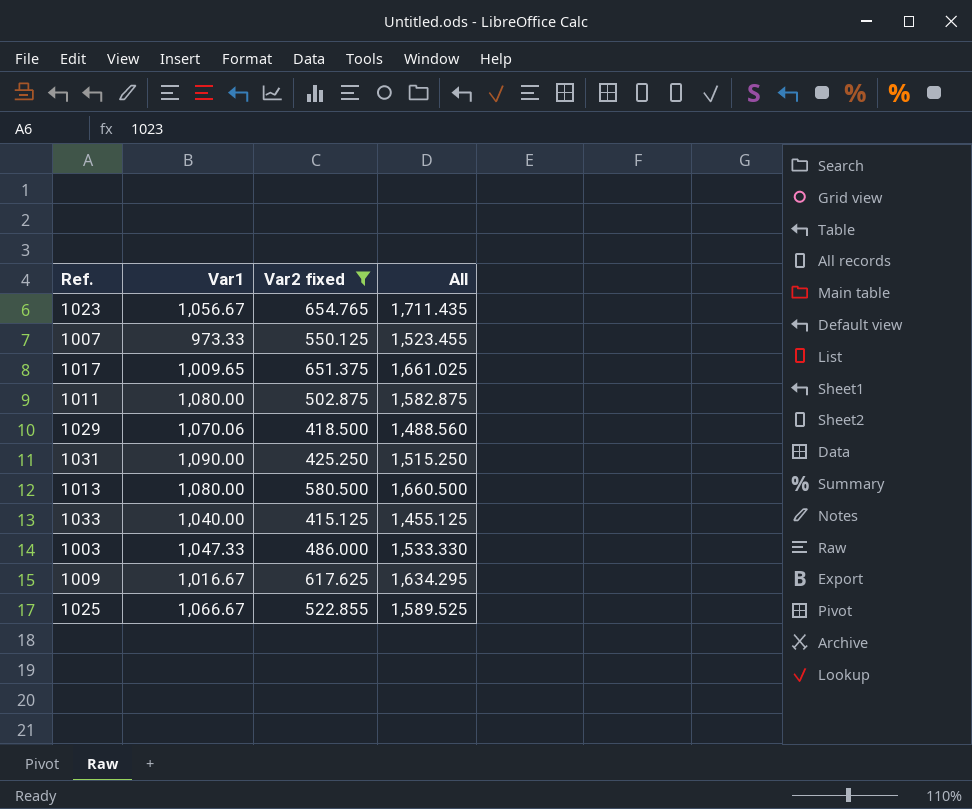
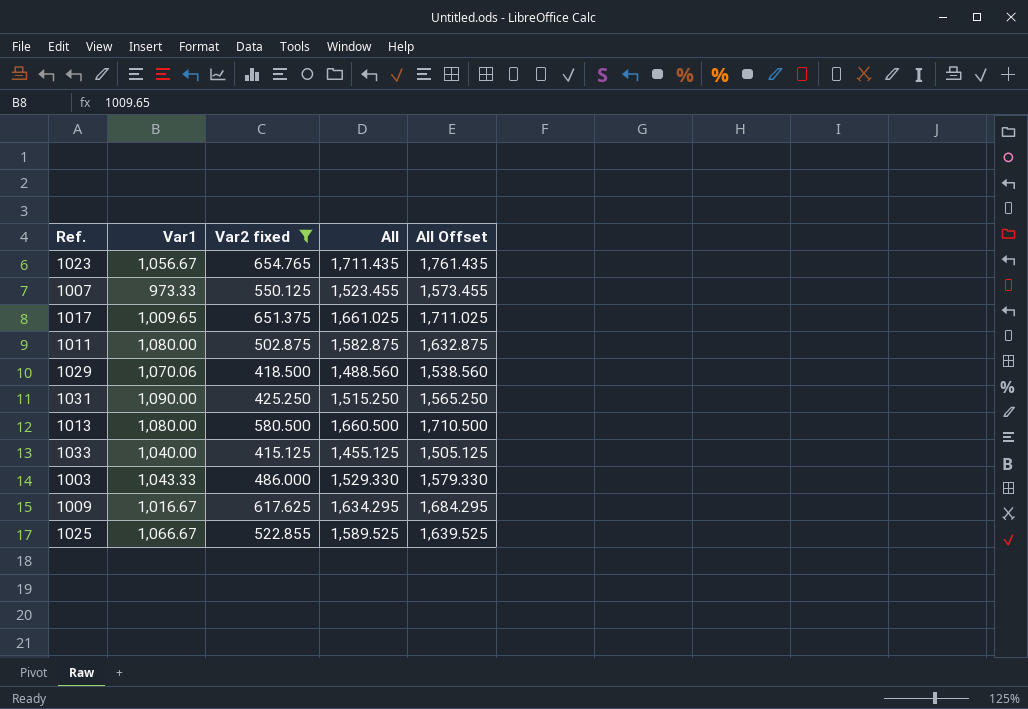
column All Offset | formula: none -> [All] + 50
1003 | Var1: 1,047.33 -> 1,043.33
1003 | All: 1,533.330 -> 1,529.330

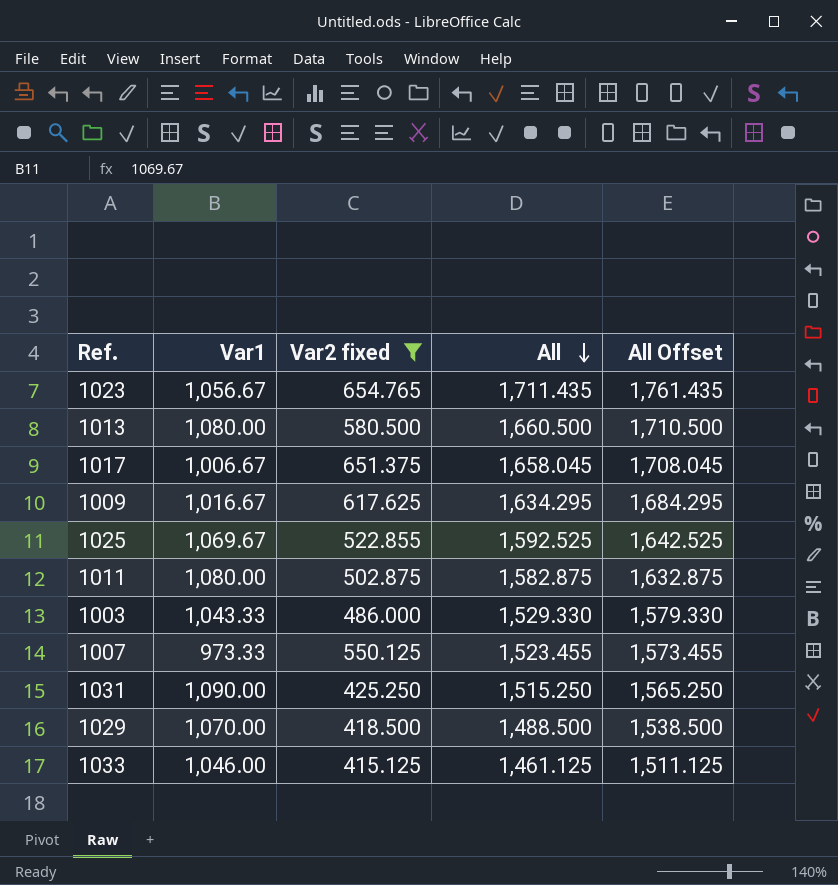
row order: none -> All descending
1017 | Var1: 1,009.65 -> 1,006.67
1017 | All: 1,661.025 -> 1,658.045
1017 | All Offset: 1,711.025 -> 1,708.045
1025 | Var1: 1,066.67 -> 1,069.67
1025 | All: 1,589.525 -> 1,592.525
1025 | All Offset: 1,639.525 -> 1,642.525
1029 | Var1: 1,070.06 -> 1,070.00
1029 | All: 1,488.560 -> 1,488.500
1029 | All Offset: 1,538.560 -> 1,538.500
1033 | Var1: 1,040.00 -> 1,046.00
1033 | All: 1,455.125 -> 1,461.125
1033 | All Offset: 1,505.125 -> 1,511.125

